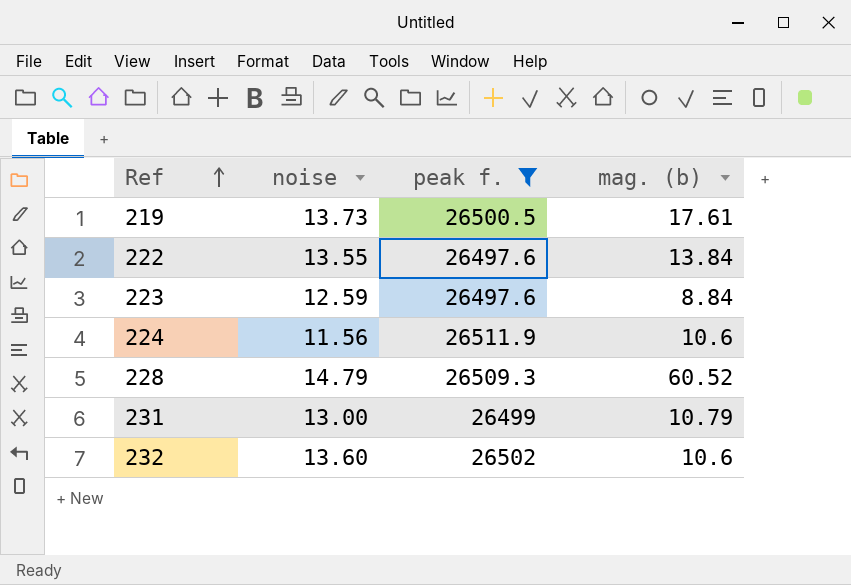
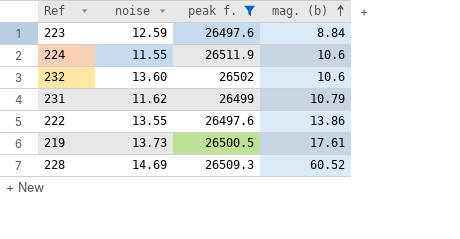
row order: Ref ascending -> mag. (b) ascending
224 | noise: 11.56 -> 11.55
231 | noise: 13.00 -> 11.62
222 | mag. (b): 13.84 -> 13.86
228 | noise: 14.79 -> 14.69

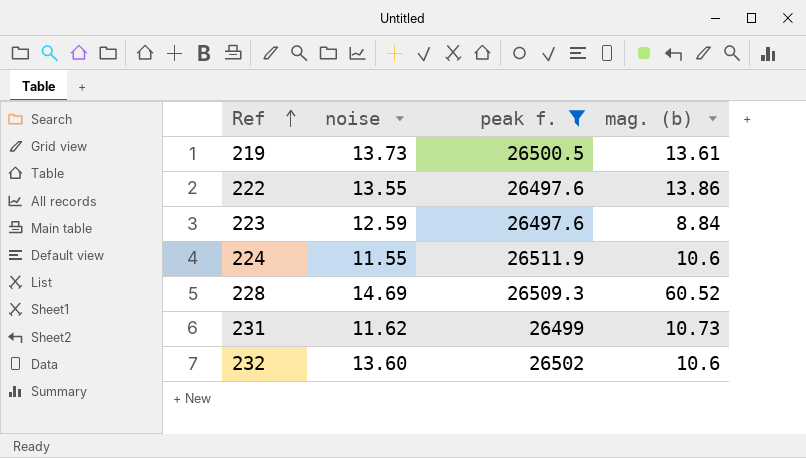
row order: mag. (b) ascending -> Ref ascending
219 | mag. (b): 17.61 -> 13.61
231 | mag. (b): 10.79 -> 10.73

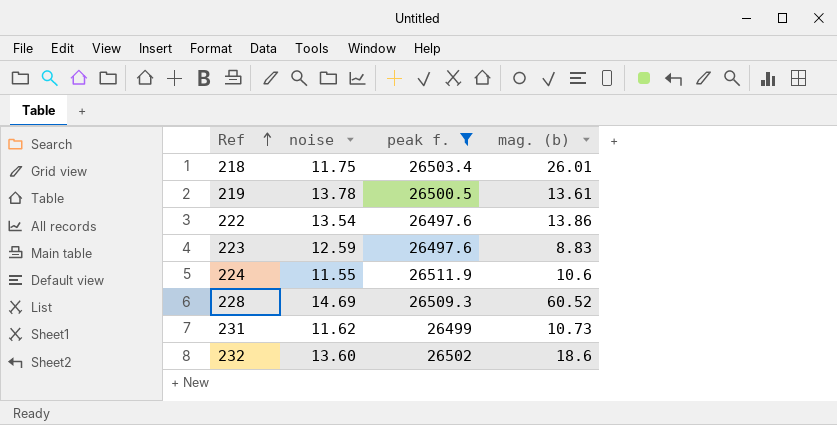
row 218: none -> 11.75 | 26503.4 | 26.01
219 | noise: 13.73 -> 13.78
222 | noise: 13.55 -> 13.54
223 | mag. (b): 8.84 -> 8.83
232 | mag. (b): 10.6 -> 18.6

